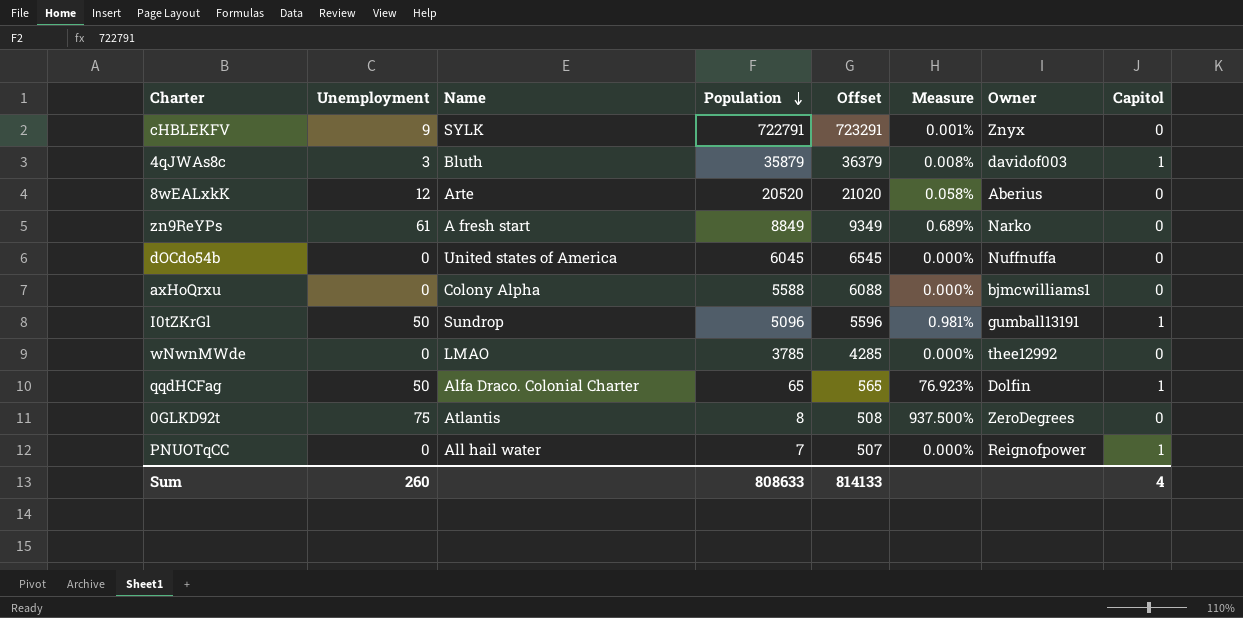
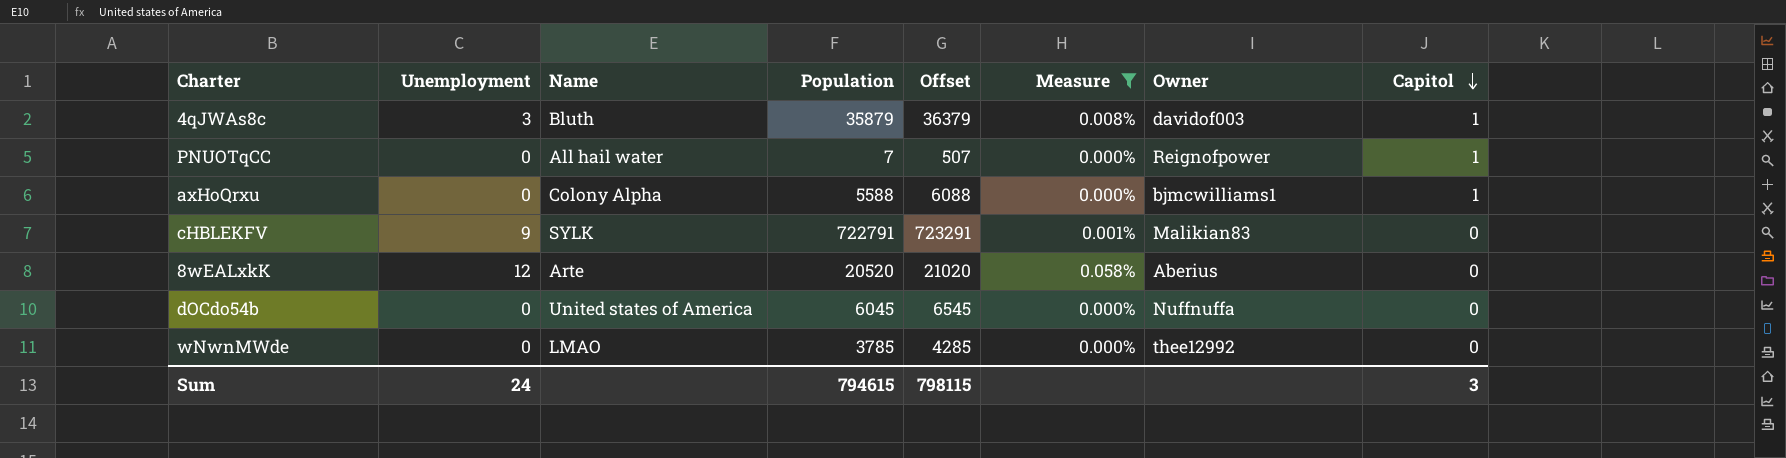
filter: none -> Measure <= 0.058%
row order: Population descending -> Capitol descending
axHoQrxu | Capitol: 0 -> 1
cHBLEKFV | Owner: Znyx -> Malikian83
Sum | Unemployment: 260 -> 24
Sum | Population: 808633 -> 794615
Sum | Offset: 814133 -> 798115
Sum | Capitol: 4 -> 3

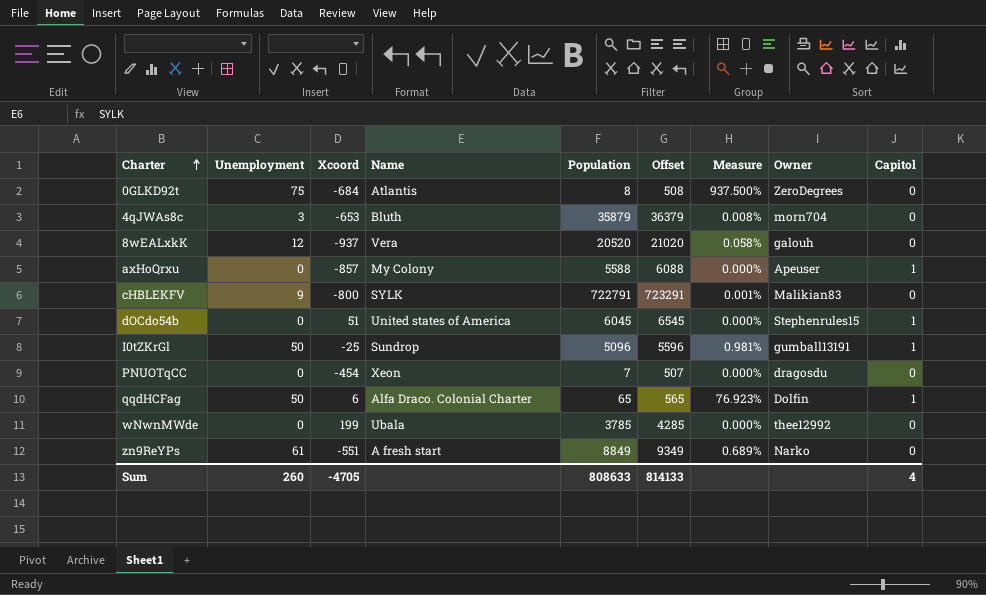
filter: Measure <= 0.058% -> none
row order: Capitol descending -> Charter ascending
column Xcoord | position: none -> 3
4qJWAs8c | Owner: davidof003 -> morn704
4qJWAs8c | Capitol: 1 -> 0
8wEALxkK | Name: Arte -> Vera
8wEALxkK | Owner: Aberius -> galouh
axHoQrxu | Name: Colony Alpha -> My Colony
axHoQrxu | Owner: bjmcwilliams1 -> Apeuser
dOCdo54b | Owner: Nuffnuffa -> Stephenrules15
dOCdo54b | Capitol: 0 -> 1
PNUOTqCC | Name: All hail water -> Xeon
PNUOTqCC | Owner: Reignofpower -> dragosdu
PNUOTqCC | Capitol: 1 -> 0
wNwnMWde | Name: LMAO -> Ubala
Sum | Unemployment: 24 -> 260
Sum | Population: 794615 -> 808633
Sum | Offset: 798115 -> 814133
Sum | Capitol: 3 -> 4

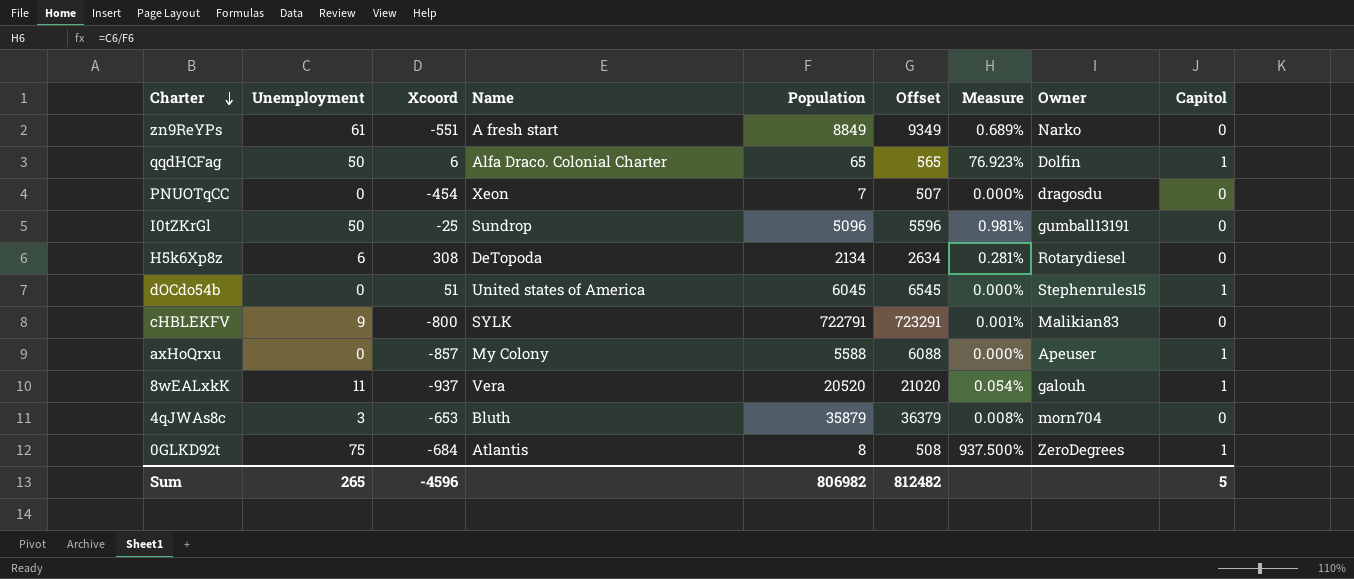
row order: Charter ascending -> Charter descending
row wNwnMWde: 0 | 199 | Ubala | 3785 | 4285 | 0.000% | thee12992 | 0 -> none
I0tZKrGl | Capitol: 1 -> 0
row H5k6Xp8z: none -> 6 | 308 | DeTopoda | 2134 | 2634 | 0.281% | Rotarydiesel | 0
8wEALxkK | Unemployment: 12 -> 11
8wEALxkK | Measure: 0.058% -> 0.054%
8wEALxkK | Capitol: 0 -> 1
0GLKD92t | Capitol: 0 -> 1
Sum | Unemployment: 260 -> 265
Sum | Xcoord: -4705 -> -4596
Sum | Population: 808633 -> 806982
Sum | Offset: 814133 -> 812482
Sum | Capitol: 4 -> 5

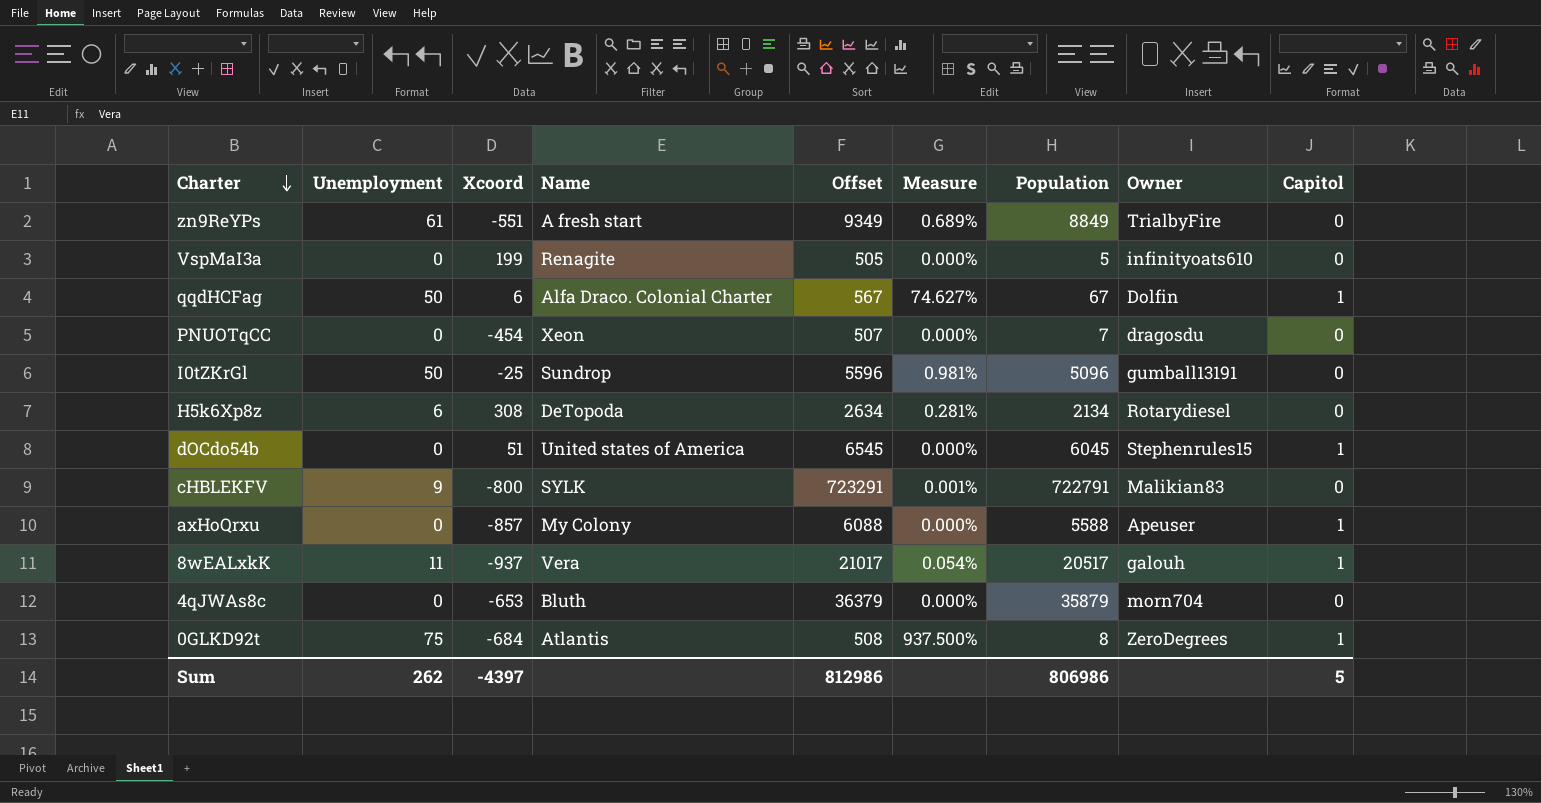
column Population | position: 5 -> 7
zn9ReYPs | Owner: Narko -> TrialbyFire
row VspMaI3a: none -> 0 | 199 | Renagite | 505 | 0.000% | 5 | infinityoats610 | 0
qqdHCFag | Offset: 565 -> 567
qqdHCFag | Measure: 76.923% -> 74.627%
qqdHCFag | Population: 65 -> 67
8wEALxkK | Offset: 21020 -> 21017
8wEALxkK | Population: 20520 -> 20517
4qJWAs8c | Unemployment: 3 -> 0
4qJWAs8c | Measure: 0.008% -> 0.000%
Sum | Unemployment: 265 -> 262
Sum | Xcoord: -4596 -> -4397
Sum | Offset: 812482 -> 812986
Sum | Population: 806982 -> 806986

